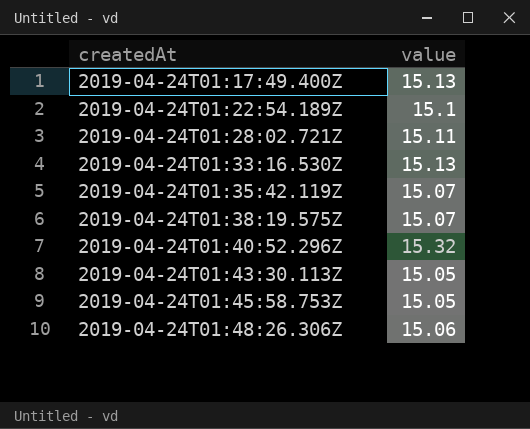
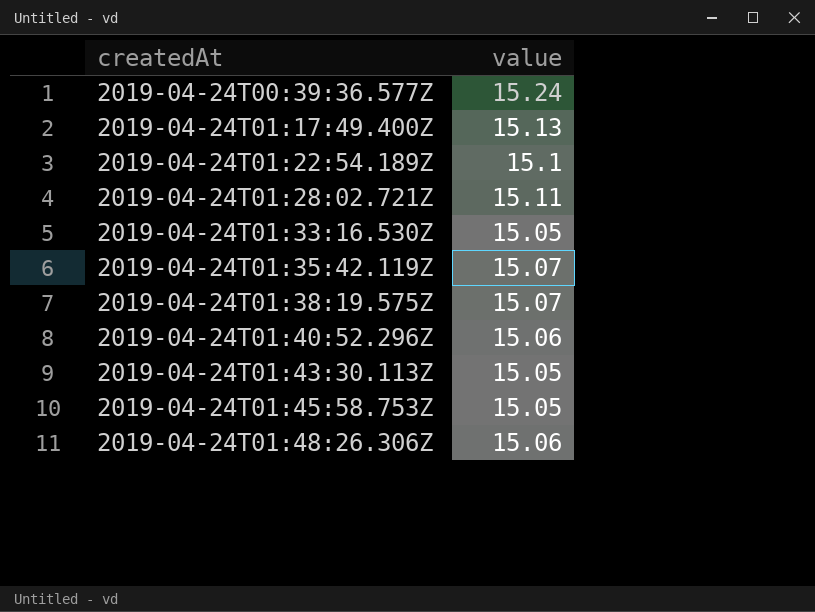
row 2019-04-24T00:39:36.577Z: none -> 15.24
2019-04-24T01:33:16.530Z | value: 15.13 -> 15.05
2019-04-24T01:40:52.296Z | value: 15.32 -> 15.06

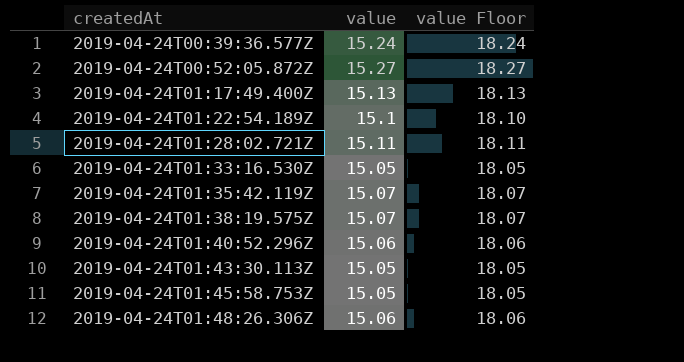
column value Floor | formula: none -> [value] + 3
row 2019-04-24T00:52:05.872Z: none -> 15.27 | 18.27

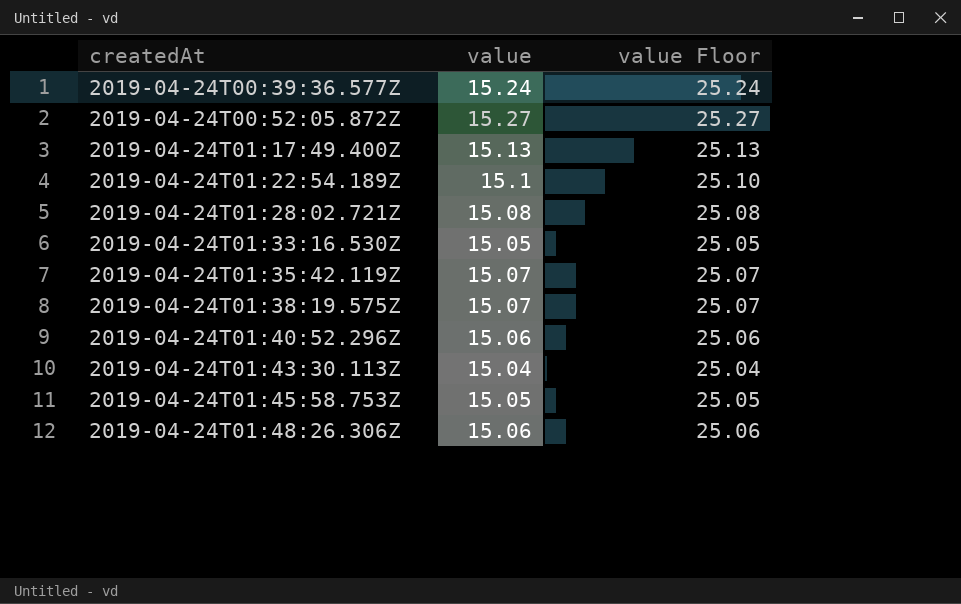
column value Floor | formula: [value] + 3 -> [value] + 10
2019-04-24T01:28:02.721Z | value: 15.11 -> 15.08
2019-04-24T01:43:30.113Z | value: 15.05 -> 15.04

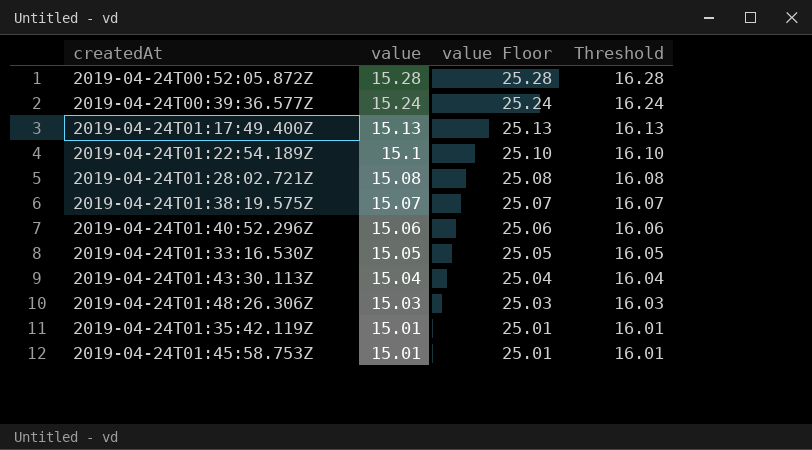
row order: createdAt ascending -> value descending
column Threshold | formula: none -> [value] + 1
2019-04-24T00:52:05.872Z | value: 15.27 -> 15.28
2019-04-24T00:52:05.872Z | value Floor: 25.27 -> 25.28
2019-04-24T01:48:26.306Z | value: 15.06 -> 15.03
2019-04-24T01:48:26.306Z | value Floor: 25.06 -> 25.03
2019-04-24T01:35:42.119Z | value: 15.07 -> 15.01
2019-04-24T01:35:42.119Z | value Floor: 25.07 -> 25.01
2019-04-24T01:45:58.753Z | value: 15.05 -> 15.01
2019-04-24T01:45:58.753Z | value Floor: 25.05 -> 25.01

